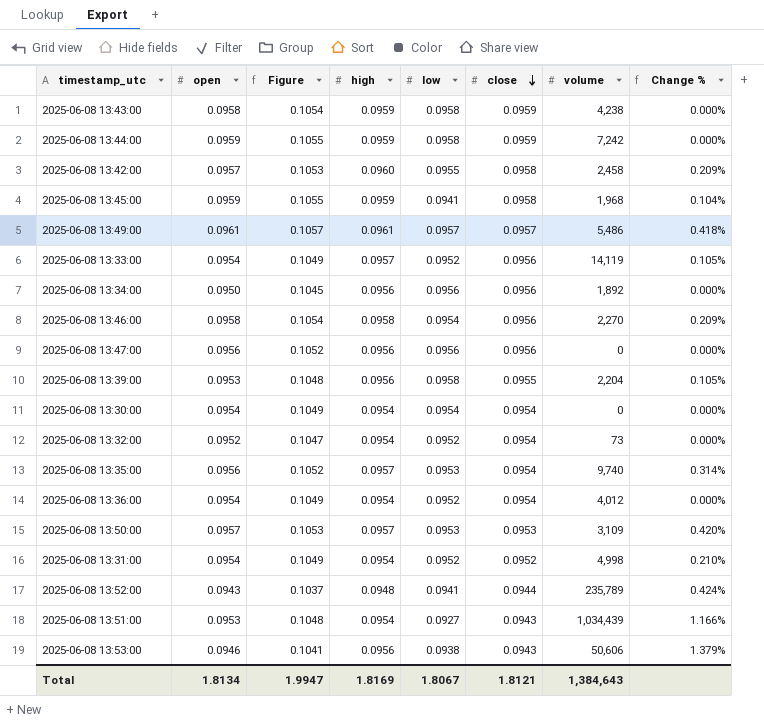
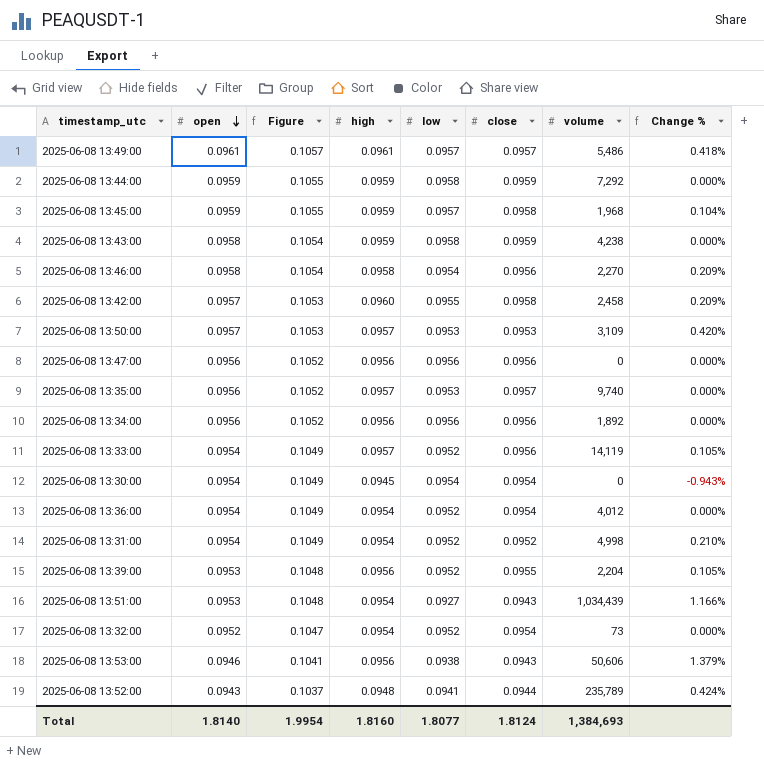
row order: close descending -> open descending
2025-06-08 13:44:00 | volume: 7,242 -> 7,292
2025-06-08 13:45:00 | low: 0.0941 -> 0.0957
2025-06-08 13:35:00 | close: 0.0954 -> 0.0957
2025-06-08 13:35:00 | Change %: 0.314% -> 0.000%
2025-06-08 13:34:00 | open: 0.0950 -> 0.0956
2025-06-08 13:34:00 | Figure: 0.1045 -> 0.1052
2025-06-08 13:30:00 | high: 0.0954 -> 0.0945
2025-06-08 13:30:00 | Change %: 0.000% -> -0.943%
2025-06-08 13:39:00 | low: 0.0958 -> 0.0952
Total | open: 1.8134 -> 1.8140
Total | Figure: 1.9947 -> 1.9954
Total | high: 1.8169 -> 1.8160
Total | low: 1.8067 -> 1.8077
Total | close: 1.8121 -> 1.8124
Total | volume: 1,384,643 -> 1,384,693

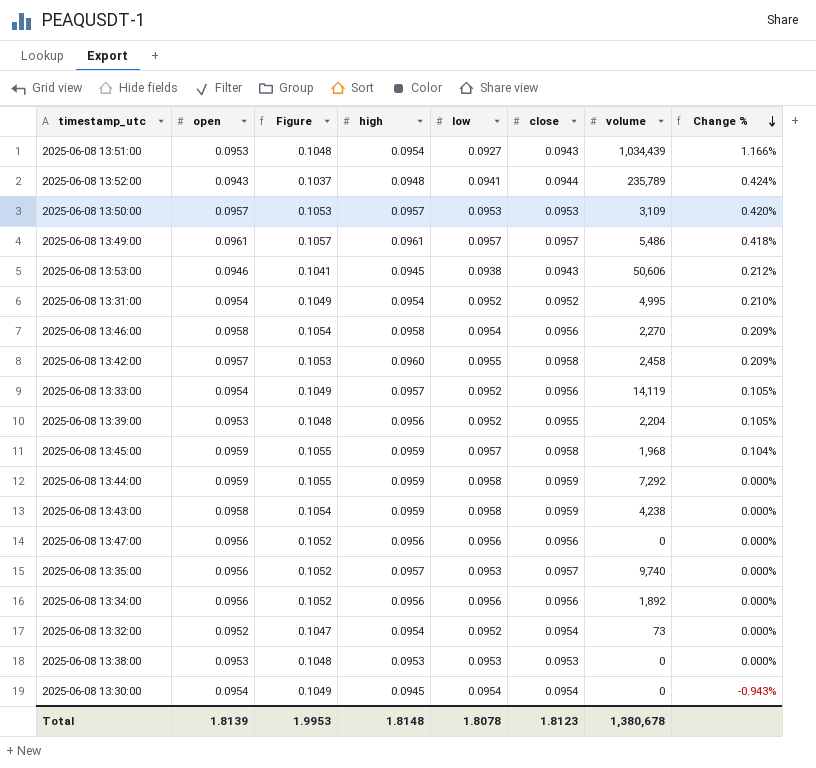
row order: open descending -> Change % descending
row 2025-06-08 13:36:00: 0.0954 | 0.1049 | 0.0954 | 0.0952 | 0.0954 | 4,012 | 0.000% -> none
2025-06-08 13:53:00 | high: 0.0956 -> 0.0945
2025-06-08 13:53:00 | Change %: 1.379% -> 0.212%
2025-06-08 13:31:00 | volume: 4,998 -> 4,995
row 2025-06-08 13:38:00: none -> 0.0953 | 0.1048 | 0.0953 | 0.0953 | 0.0953 | 0 | 0.000%
Total | open: 1.8140 -> 1.8139
Total | Figure: 1.9954 -> 1.9953
Total | high: 1.8160 -> 1.8148
Total | low: 1.8077 -> 1.8078
Total | close: 1.8124 -> 1.8123
Total | volume: 1,384,693 -> 1,380,678

